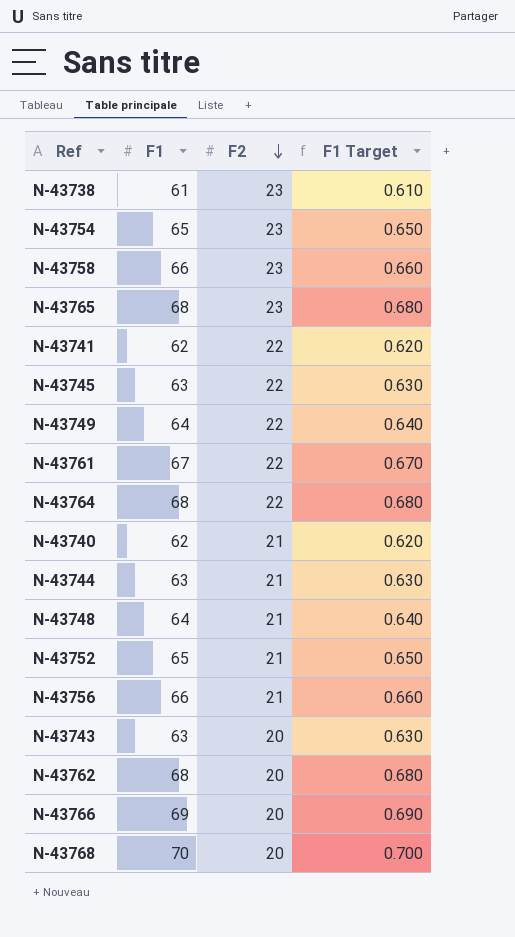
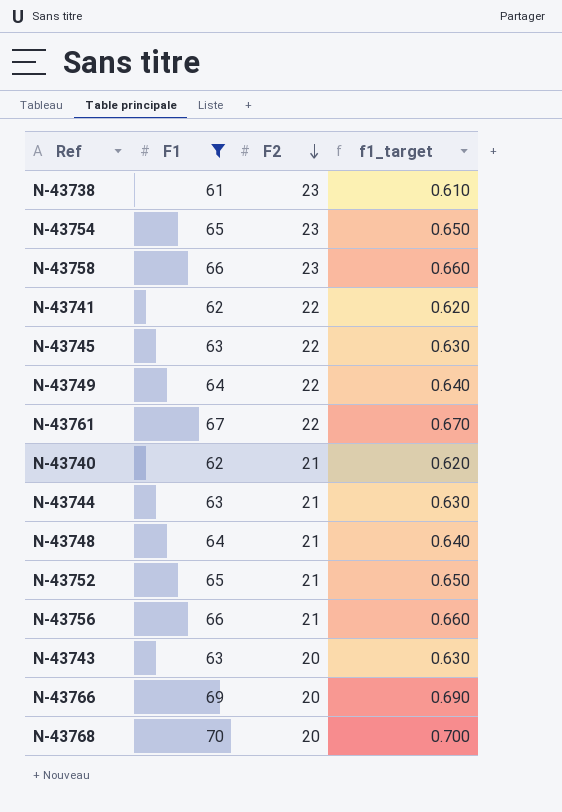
filter: none -> F1 != 68
column name: F1 Target -> f1_target

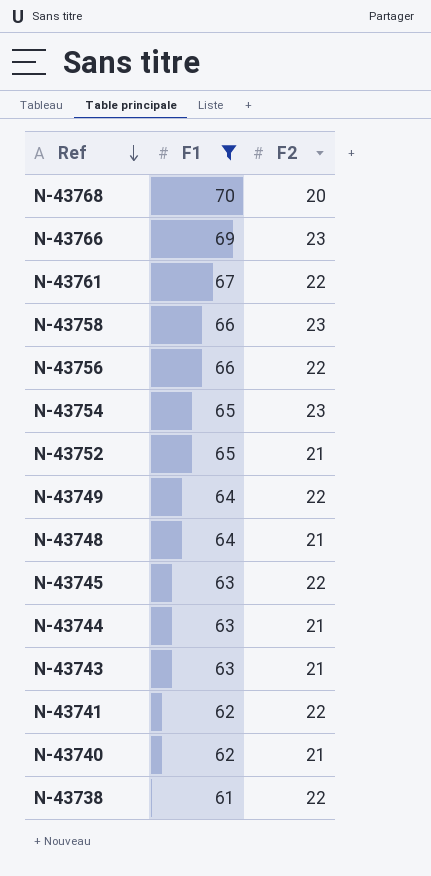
row order: F2 descending -> Ref descending
column f1_target | formula: [F1] * 0.01 -> none
N-43766 | F2: 20 -> 23
N-43756 | F2: 21 -> 22
N-43743 | F2: 20 -> 21
N-43738 | F2: 23 -> 22

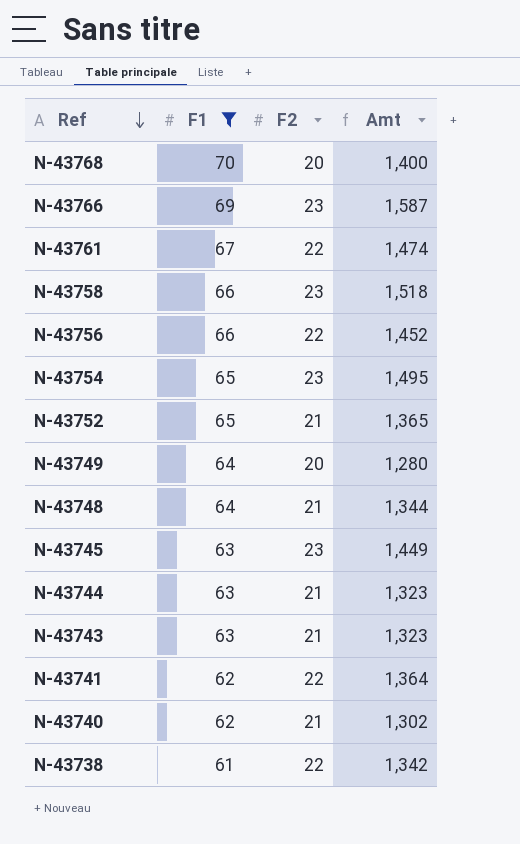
column Amt | formula: none -> [F1] * [F2]
N-43749 | F2: 22 -> 20
N-43745 | F2: 22 -> 23

